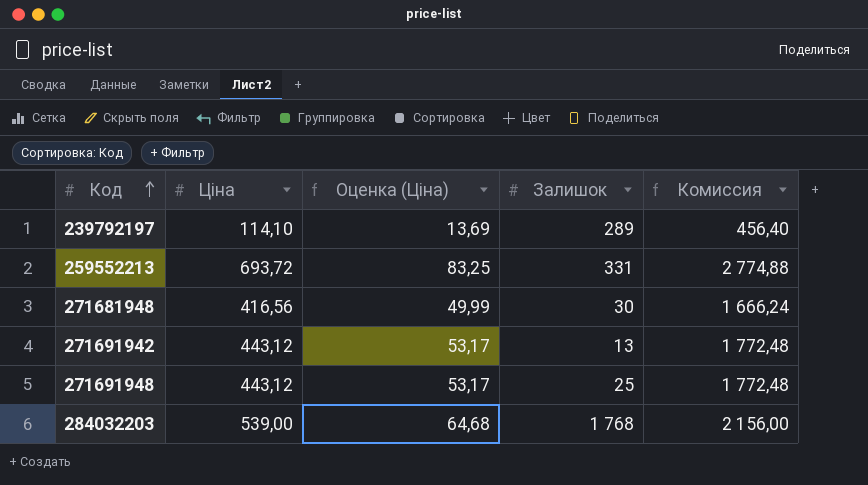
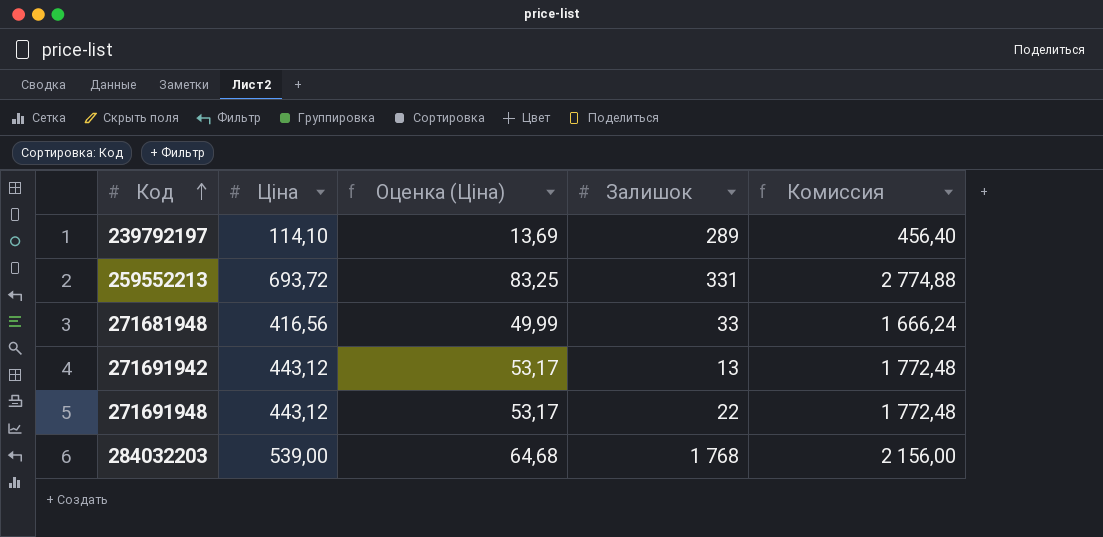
271681948 | Залишок: 30 -> 33
271691948 | Залишок: 25 -> 22

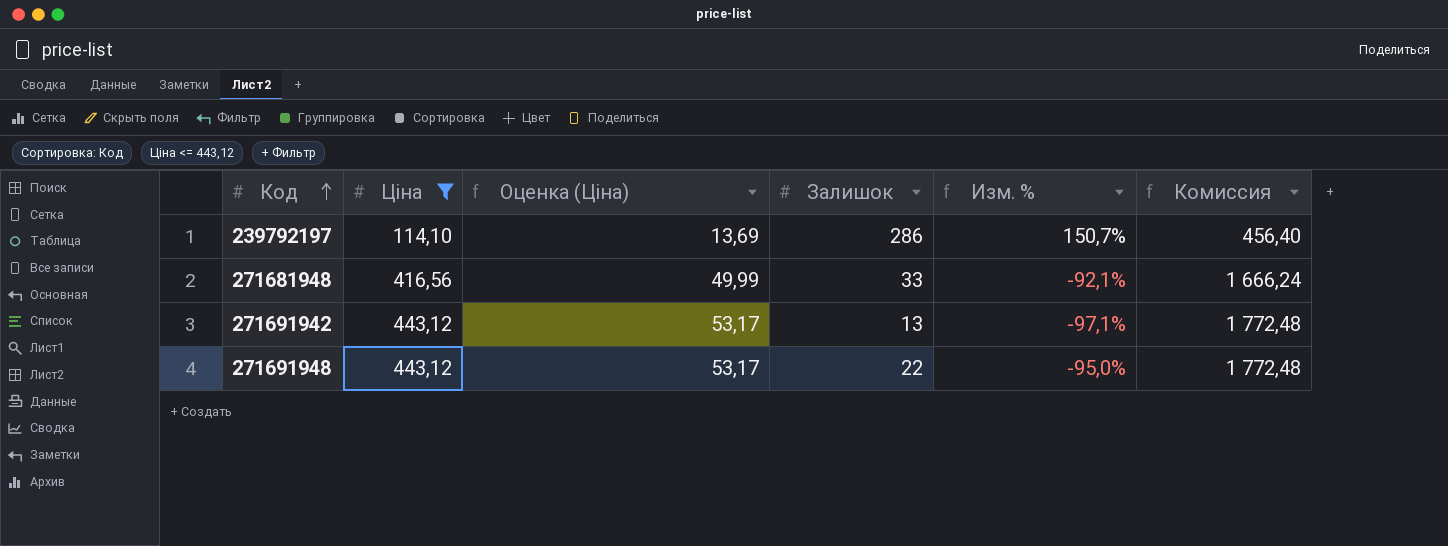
filter: none -> Ціна <= 443,12
column Изм. % | formula: none -> ([Залишок] - [Ціна]) / [Ціна]
239792197 | Залишок: 289 -> 286

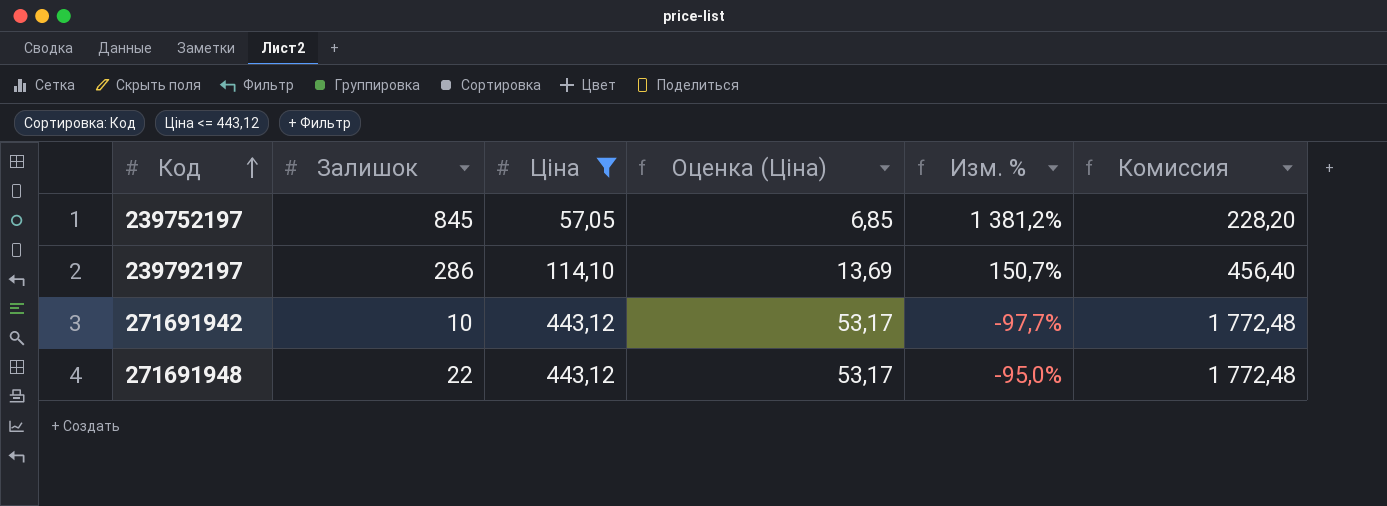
column Залишок | position: 4 -> 2
row 271681948: 416,56 | 49,99 | 33 | -92,1% | 1 666,24 -> none
row 239752197: none -> 845 | 57,05 | 6,85 | 1 381,2% | 228,20
271691942 | Залишок: 13 -> 10
271691942 | Изм. %: -97,1% -> -97,7%

